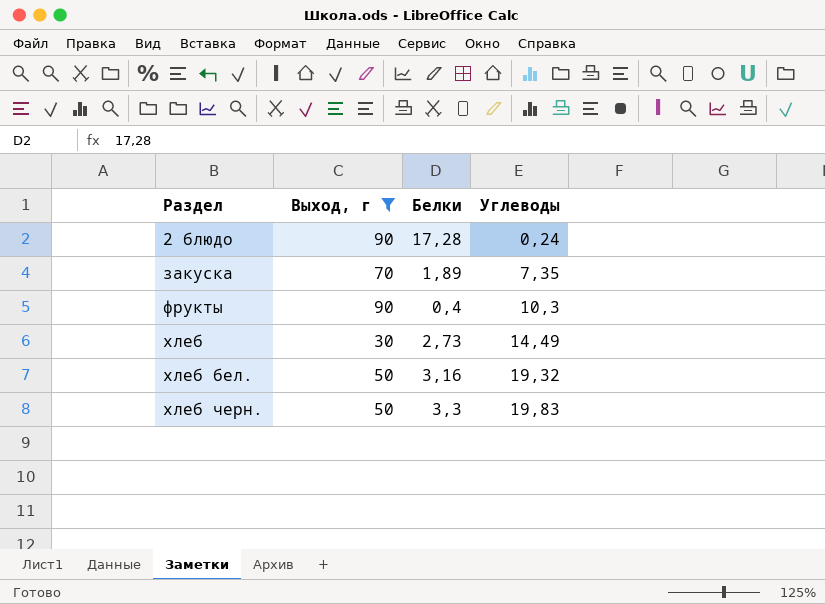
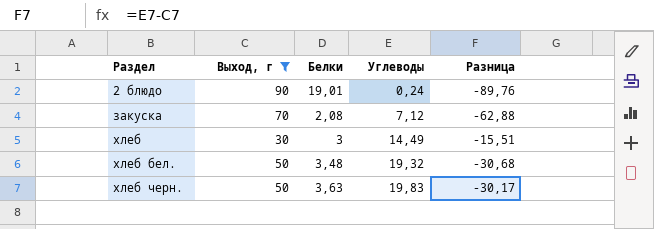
column Разница | formula: none -> [Углеводы] - [Выход, г]
row фрукты: 90 | 0,4 | 10,3 -> none
2 блюдо | Белки: 17,28 -> 19,01
закуска | Белки: 1,89 -> 2,08
закуска | Углеводы: 7,35 -> 7,12
хлеб | Белки: 2,73 -> 3
хлеб бел. | Белки: 3,16 -> 3,48
хлеб черн. | Белки: 3,3 -> 3,63

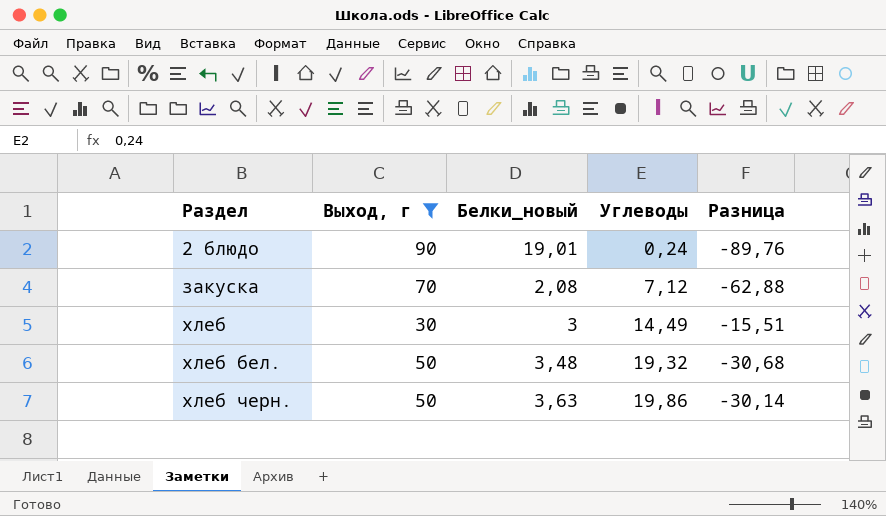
column name: Белки -> Белки_новый
хлеб черн. | Углеводы: 19,83 -> 19,86
хлеб черн. | Разница: -30,17 -> -30,14

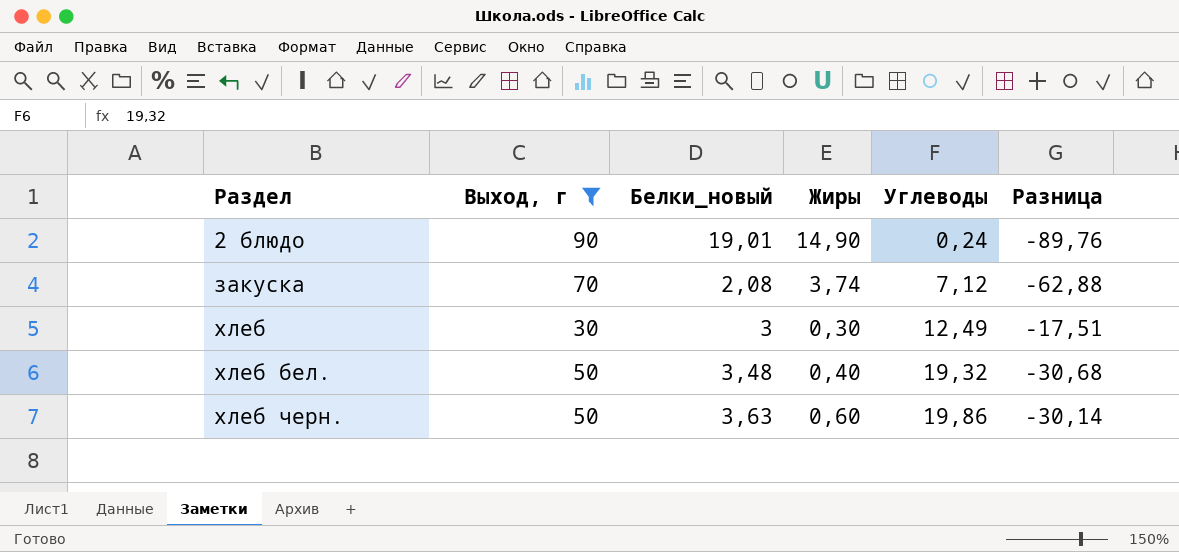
column Жиры | position: none -> 4
хлеб | Углеводы: 14,49 -> 12,49
хлеб | Разница: -15,51 -> -17,51

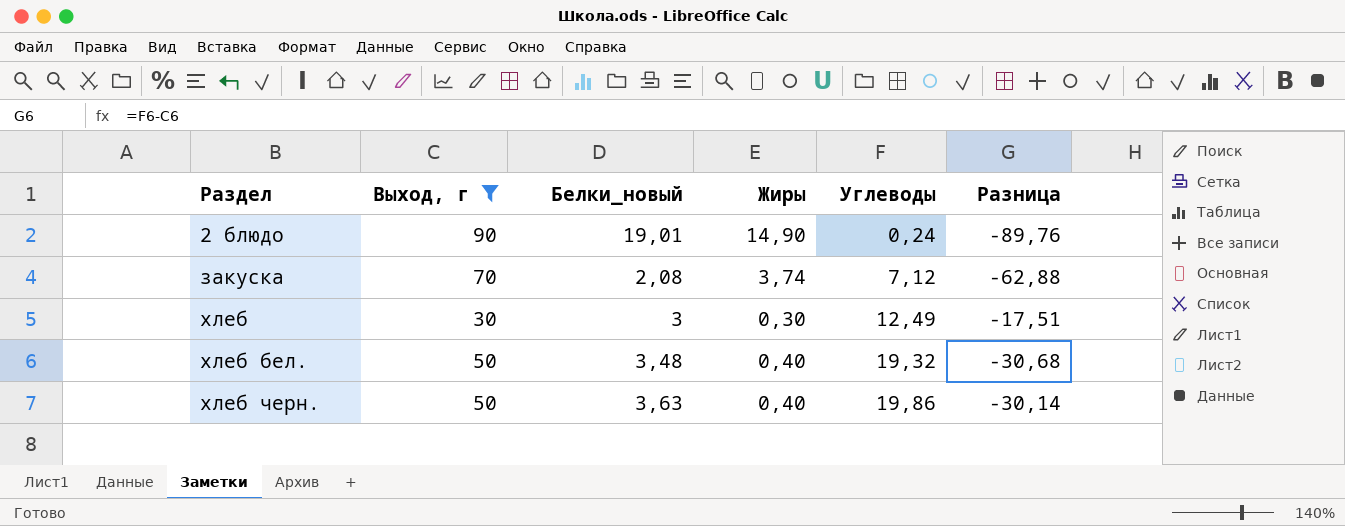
хлеб черн. | Жиры: 0,60 -> 0,40

